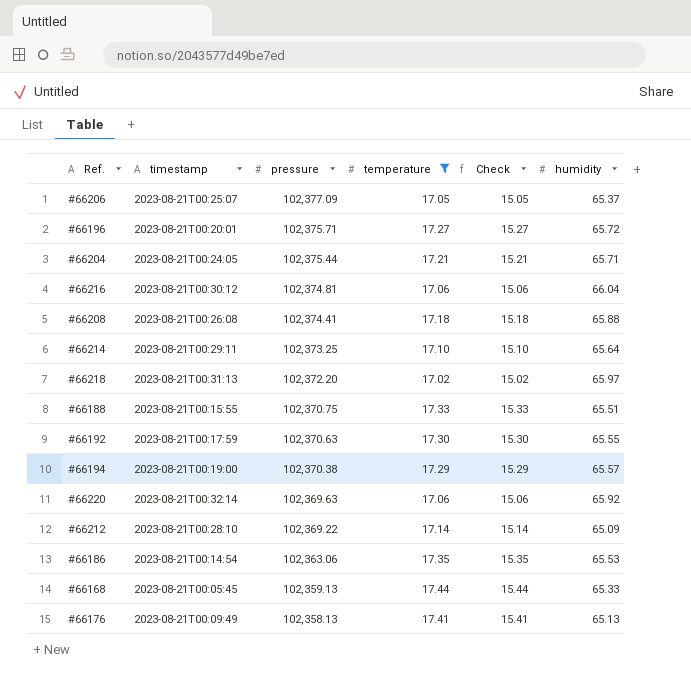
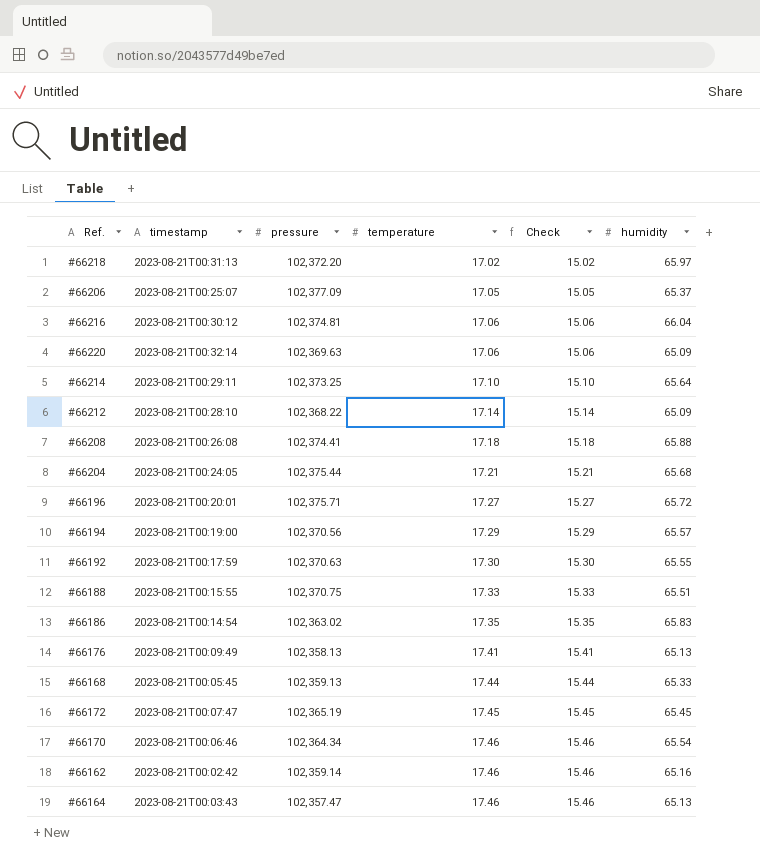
filter: temperature <= 17.44 -> none
row order: pressure descending -> temperature ascending
#66220 | humidity: 65.92 -> 65.09
#66212 | pressure: 102,369.22 -> 102,368.22
#66204 | humidity: 65.71 -> 65.68
#66194 | pressure: 102,370.38 -> 102,370.56
#66186 | pressure: 102,363.06 -> 102,363.02
#66186 | humidity: 65.53 -> 65.83

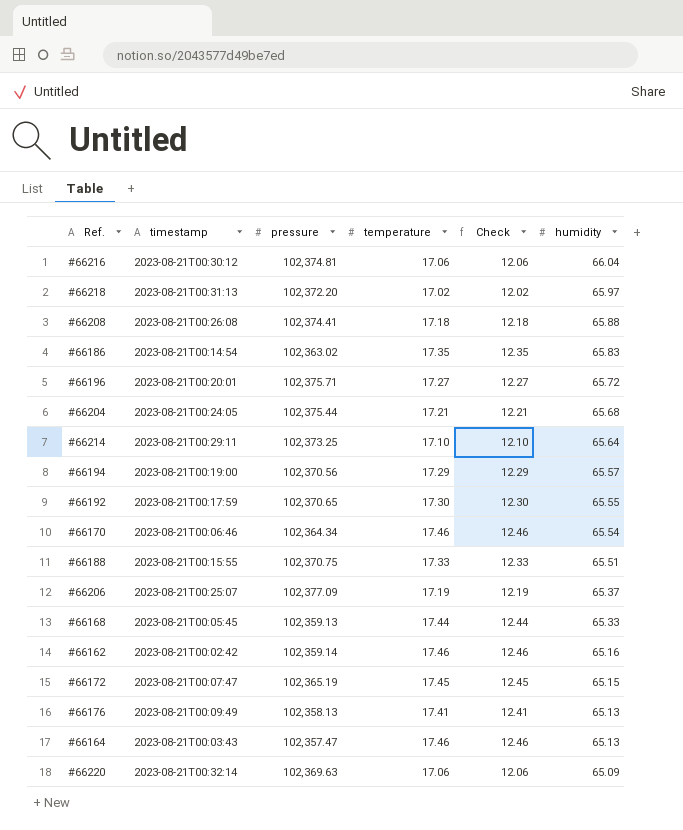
row order: temperature ascending -> humidity descending
column Check | formula: [temperature] - 2 -> [temperature] - 5
row #66212: 2023-08-21T00:28:10 | 102,368.22 | 17.14 | 15.14 | 65.09 -> none
#66192 | pressure: 102,370.63 -> 102,370.65
#66206 | temperature: 17.05 -> 17.19
#66172 | humidity: 65.45 -> 65.15

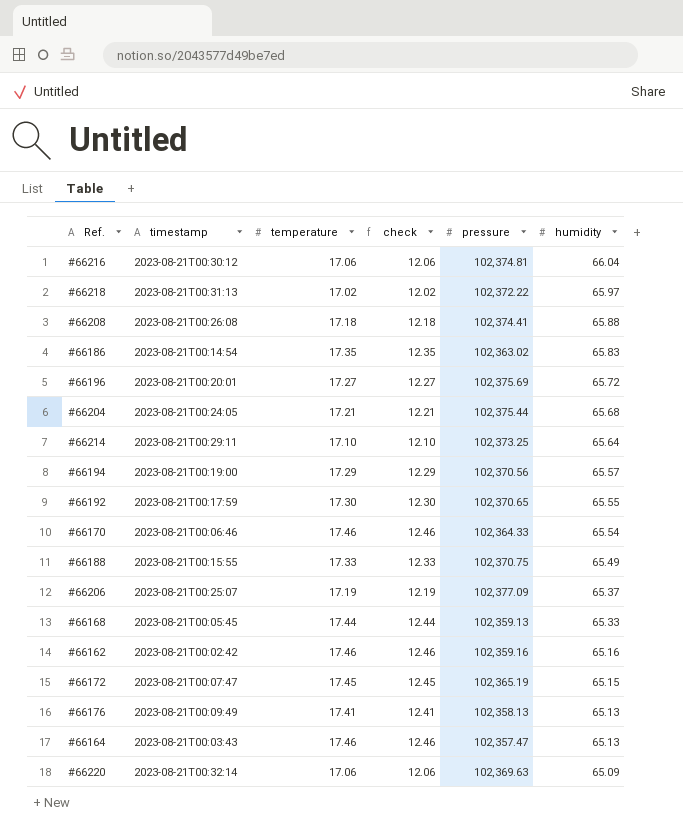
column name: Check -> check
column pressure | position: 3 -> 5
#66218 | pressure: 102,372.20 -> 102,372.22
#66196 | pressure: 102,375.71 -> 102,375.69
#66170 | pressure: 102,364.34 -> 102,364.33
#66188 | humidity: 65.51 -> 65.49
#66162 | pressure: 102,359.14 -> 102,359.16

